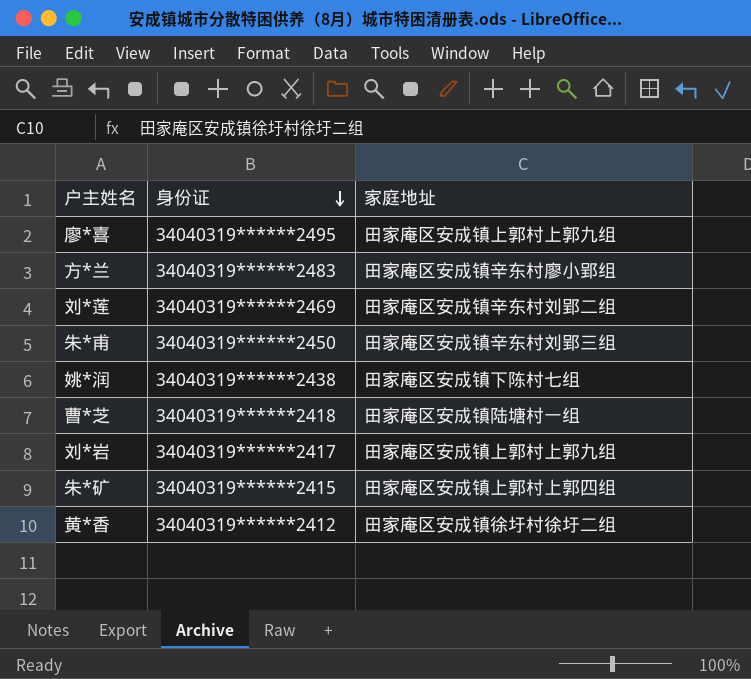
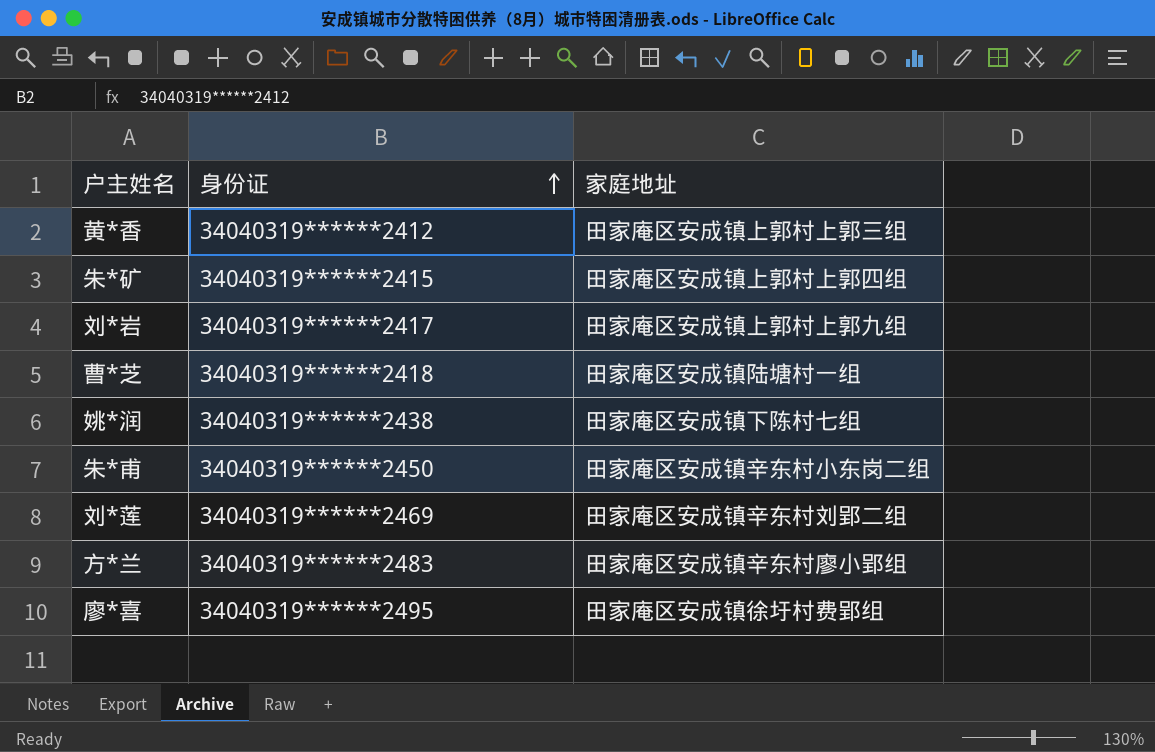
row order: 身份证 descending -> 身份证 ascending
黄*香 | 家庭地址: 田家庵区安成镇徐圩村徐圩二组 -> 田家庵区安成镇上郭村上郭三组
朱*甫 | 家庭地址: 田家庵区安成镇辛东村刘郢三组 -> 田家庵区安成镇辛东村小东岗二组
廖*喜 | 家庭地址: 田家庵区安成镇上郭村上郭九组 -> 田家庵区安成镇徐圩村费郢组

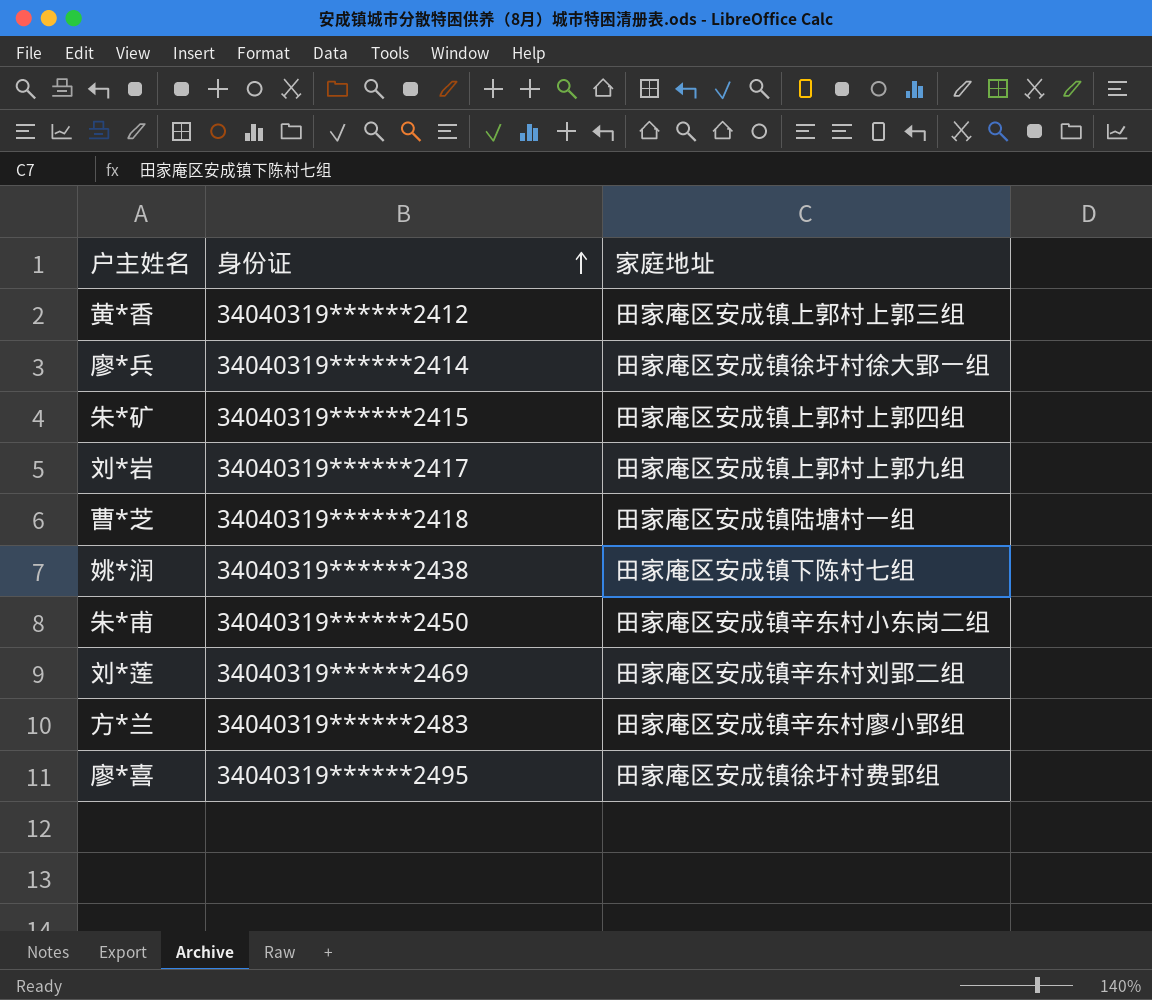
row 廖*兵: none -> 34040319******2414 | 田家庵区安成镇徐圩村徐大郢一组

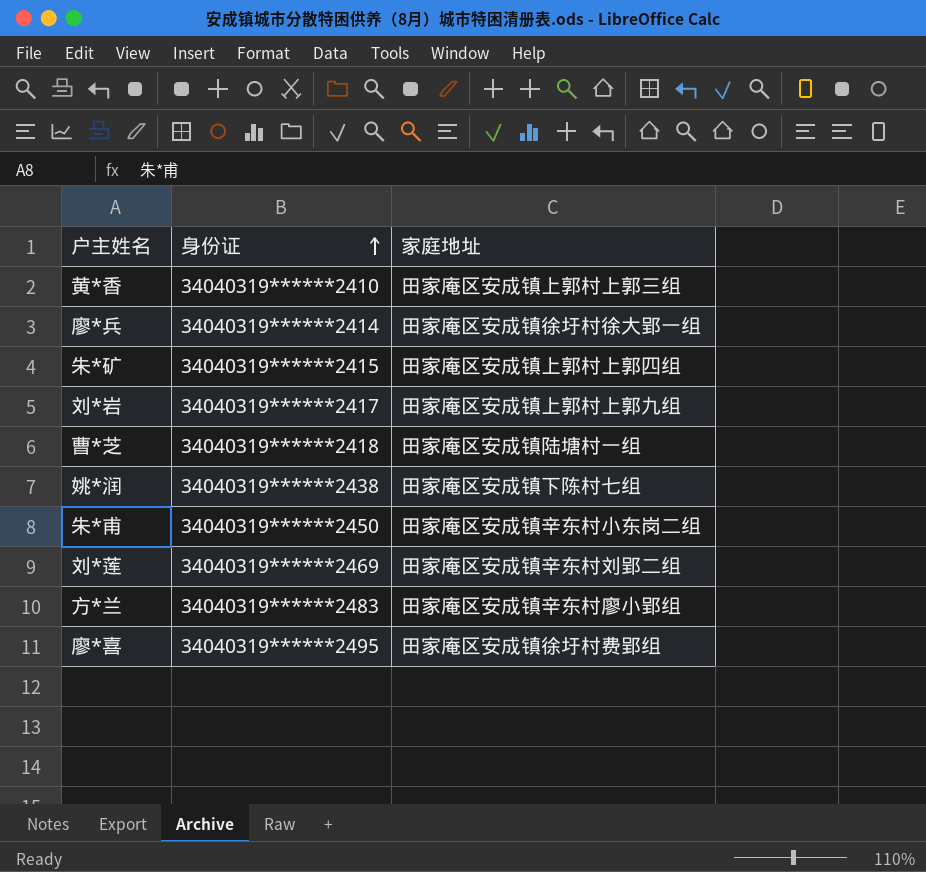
黄*香 | 身份证: 34040319******2412 -> 34040319******2410

